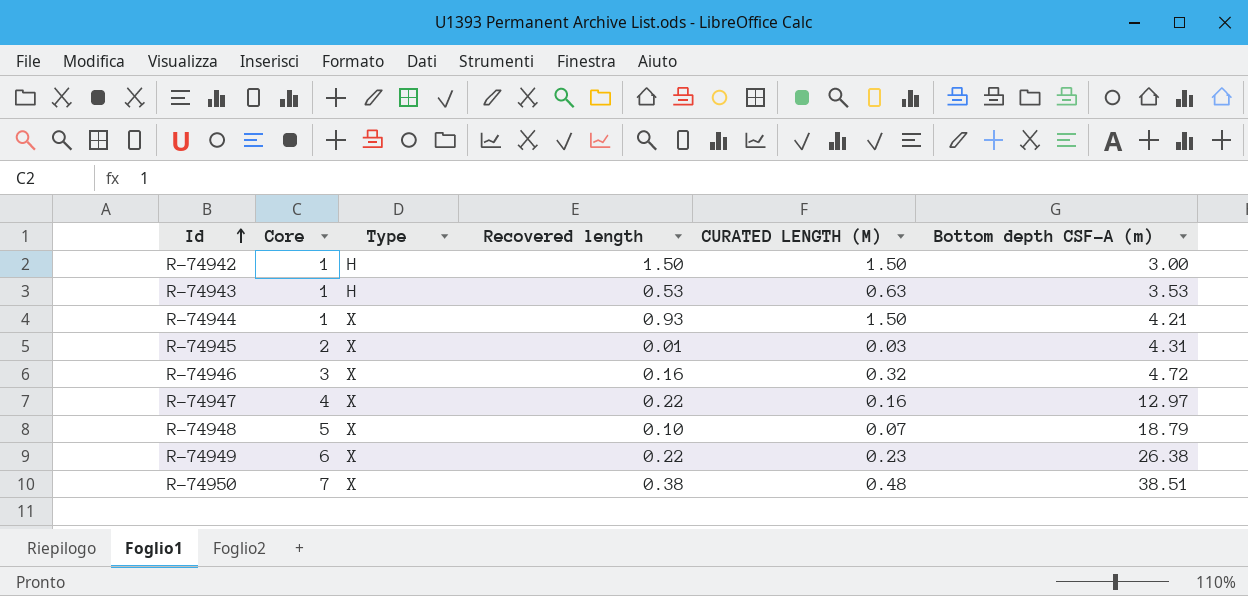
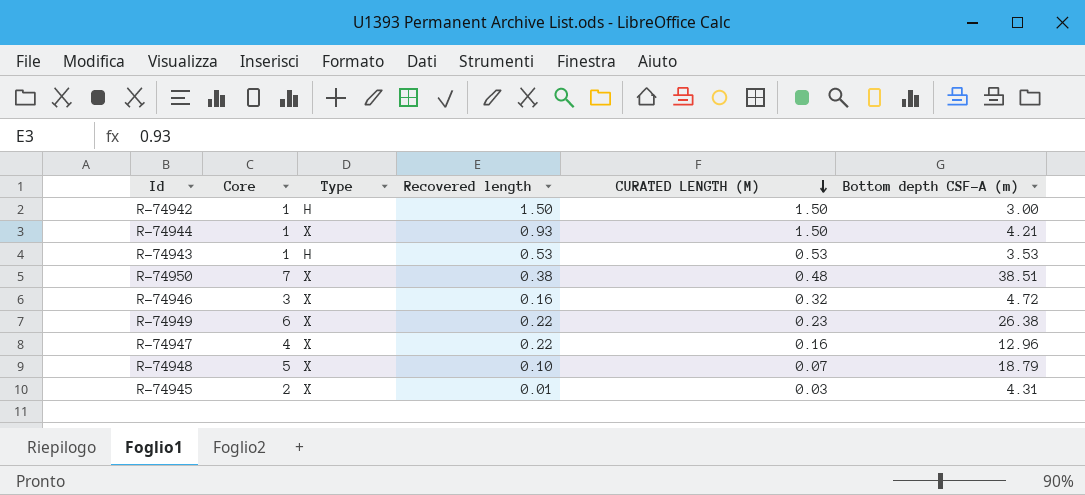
row order: Id ascending -> CURATED LENGTH (M) descending
R-74943 | CURATED LENGTH (M): 0.63 -> 0.53
R-74947 | Bottom depth CSF-A (m): 12.97 -> 12.96

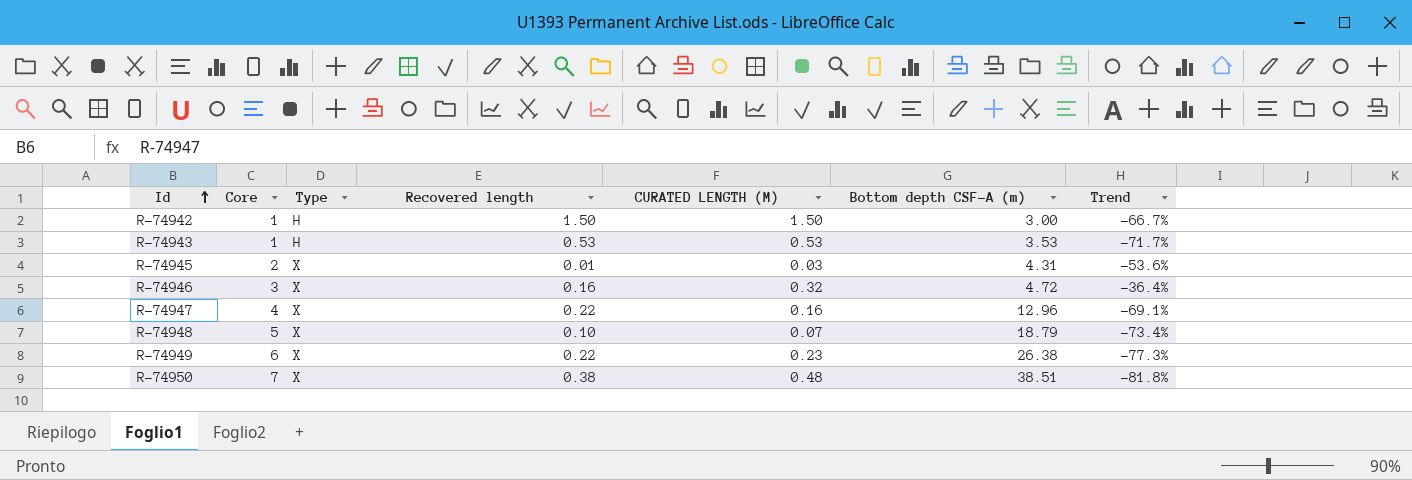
row order: CURATED LENGTH (M) descending -> Id ascending
column Trend | formula: none -> ([Core] - [Bottom depth CSF-A (m)]) / [Bottom depth CSF-A (m)]
row R-74944: 1 | X | 0.93 | 1.50 | 4.21 -> none

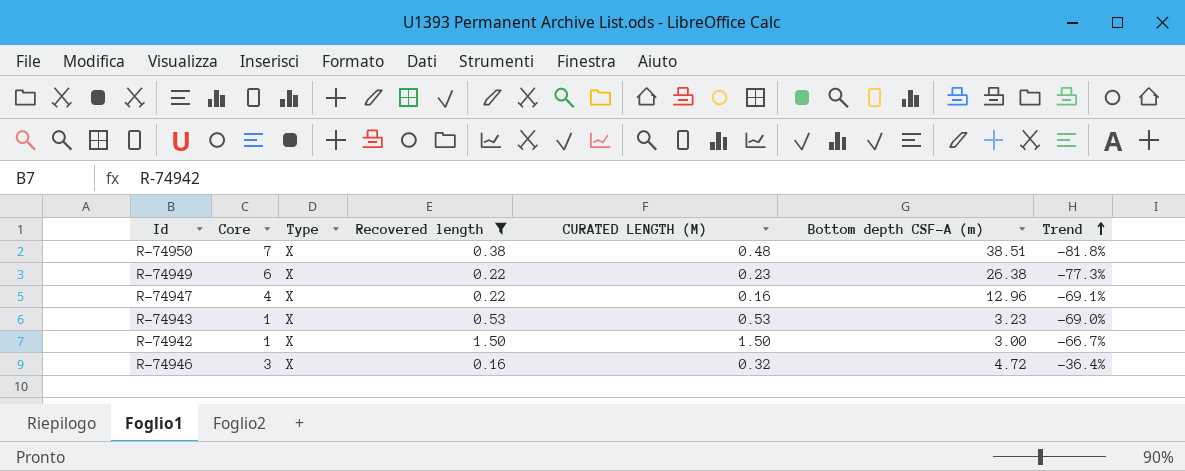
filter: none -> Recovered length >= 0.16
row order: Id ascending -> Trend ascending
R-74943 | Type: H -> X
R-74943 | Bottom depth CSF-A (m): 3.53 -> 3.23
R-74943 | Trend: -71.7% -> -69.0%
R-74942 | Type: H -> X

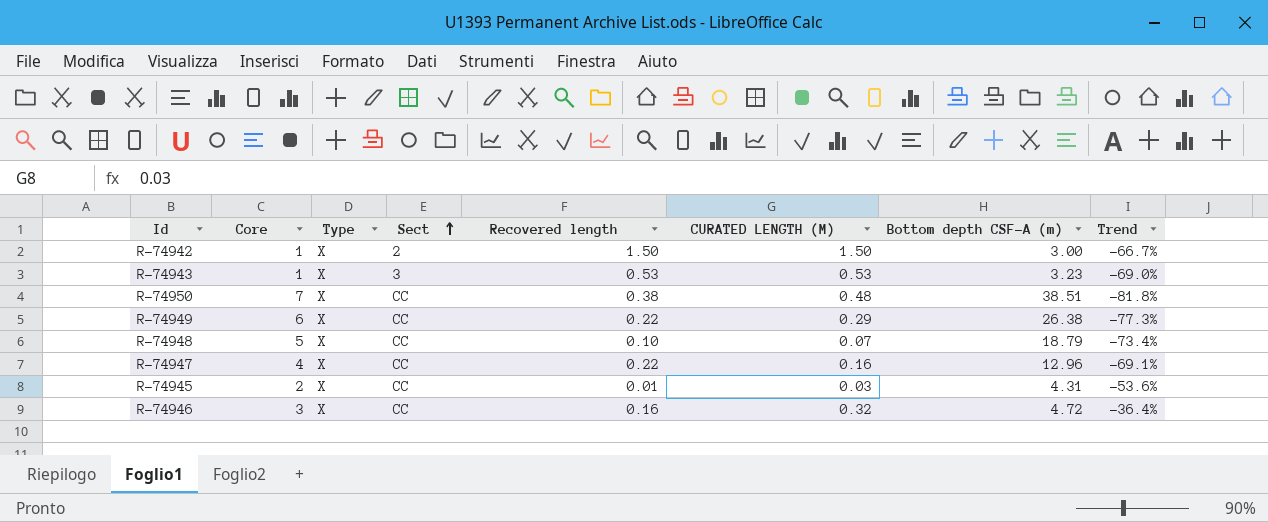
filter: Recovered length >= 0.16 -> none
row order: Trend ascending -> Sect ascending
column Sect | position: none -> 4
R-74949 | CURATED LENGTH (M): 0.23 -> 0.29

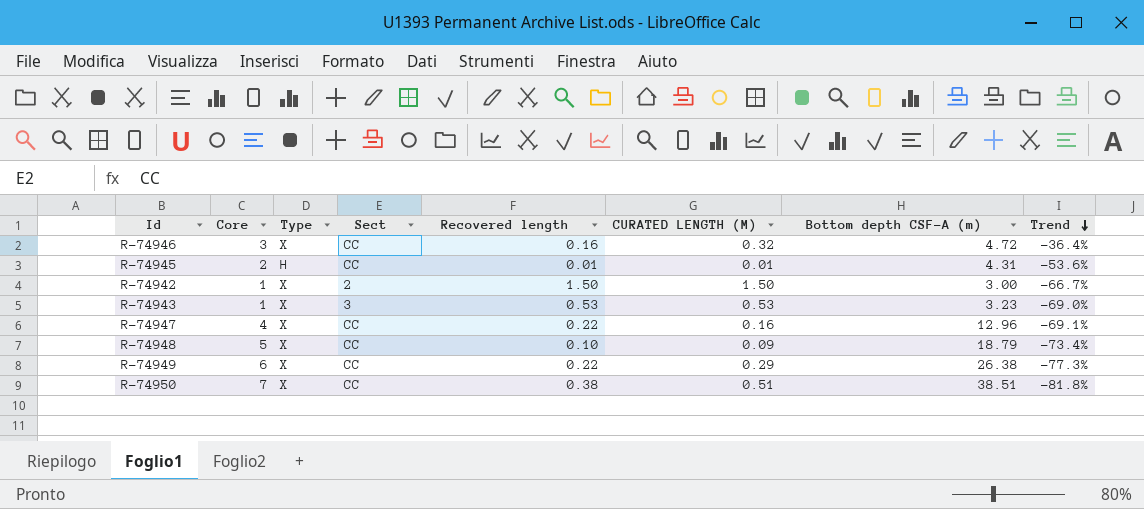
row order: Sect ascending -> Trend descending
R-74945 | Type: X -> H
R-74945 | CURATED LENGTH (M): 0.03 -> 0.01
R-74948 | CURATED LENGTH (M): 0.07 -> 0.09
R-74950 | CURATED LENGTH (M): 0.48 -> 0.51

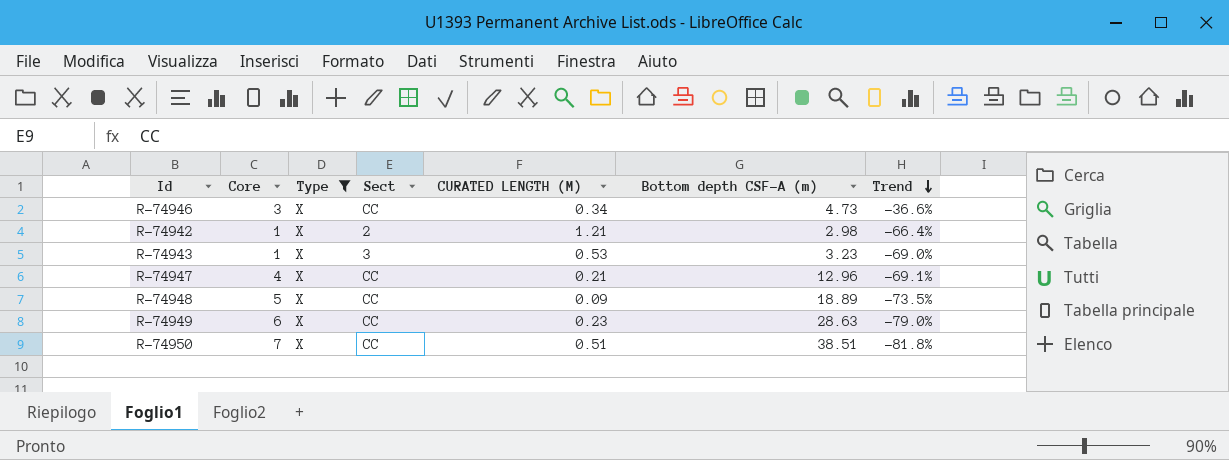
filter: none -> Type = X
column Recovered length | position: 5 -> none
R-74946 | CURATED LENGTH (M): 0.32 -> 0.34
R-74946 | Bottom depth CSF-A (m): 4.72 -> 4.73
R-74946 | Trend: -36.4% -> -36.6%
R-74942 | CURATED LENGTH (M): 1.50 -> 1.21
R-74942 | Bottom depth CSF-A (m): 3.00 -> 2.98
R-74942 | Trend: -66.7% -> -66.4%
R-74947 | CURATED LENGTH (M): 0.16 -> 0.21
R-74948 | Bottom depth CSF-A (m): 18.79 -> 18.89
R-74948 | Trend: -73.4% -> -73.5%
R-74949 | CURATED LENGTH (M): 0.29 -> 0.23
R-74949 | Bottom depth CSF-A (m): 26.38 -> 28.63
R-74949 | Trend: -77.3% -> -79.0%

